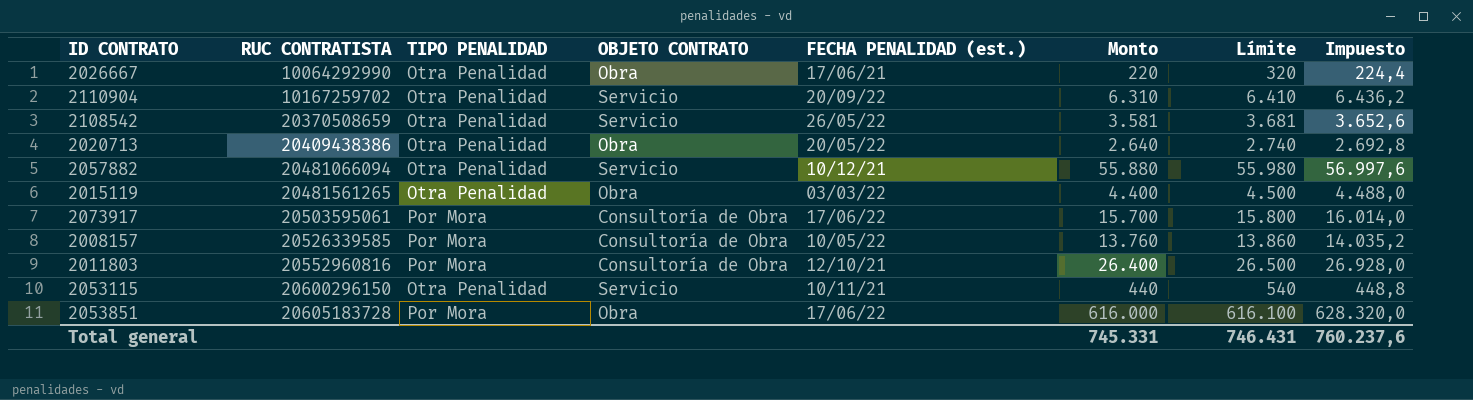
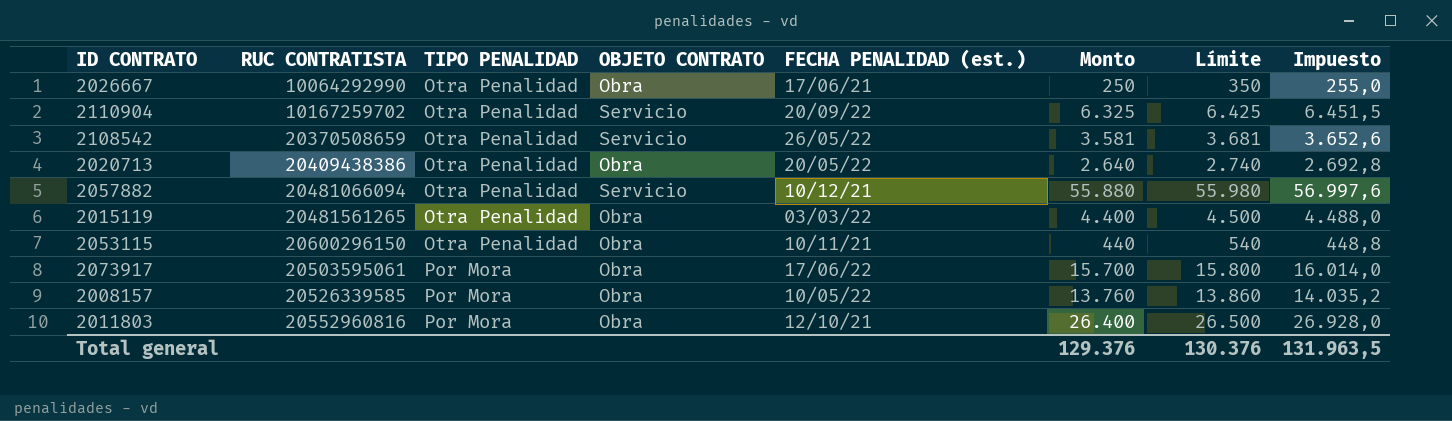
row order: RUC CONTRATISTA ascending -> TIPO PENALIDAD ascending
row 2053851: 20605183728 | Por Mora | Obra | 17/06/22 | 616.000 | 616.100 | 628.320,0 -> none
2026667 | Monto: 220 -> 250
2026667 | Límite: 320 -> 350
2026667 | Impuesto: 224,4 -> 255,0
2110904 | Monto: 6.310 -> 6.325
2110904 | Límite: 6.410 -> 6.425
2110904 | Impuesto: 6.436,2 -> 6.451,5
2053115 | OBJETO CONTRATO: Servicio -> Obra
2073917 | OBJETO CONTRATO: Consultoría de Obra -> Obra
2008157 | OBJETO CONTRATO: Consultoría de Obra -> Obra
2011803 | OBJETO CONTRATO: Consultoría de Obra -> Obra
Total general | Monto: 745.331 -> 129.376
Total general | Límite: 746.431 -> 130.376
Total general | Impuesto: 760.237,6 -> 131.963,5

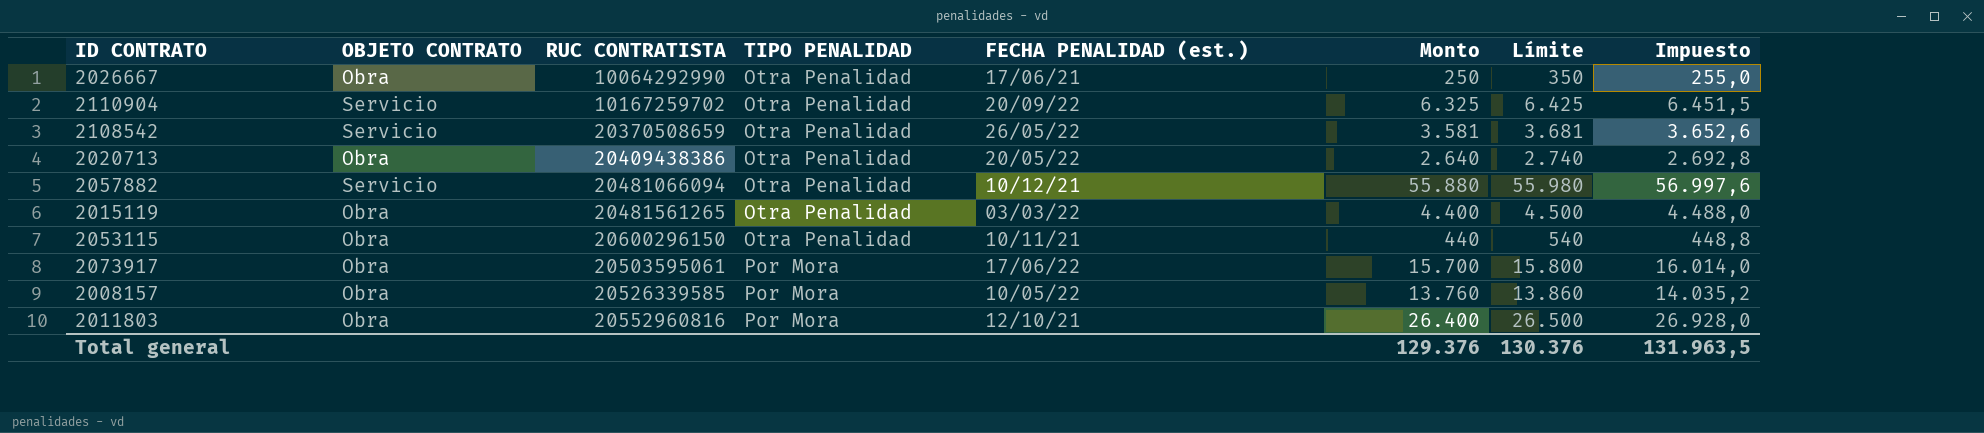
column OBJETO CONTRATO | position: 4 -> 2

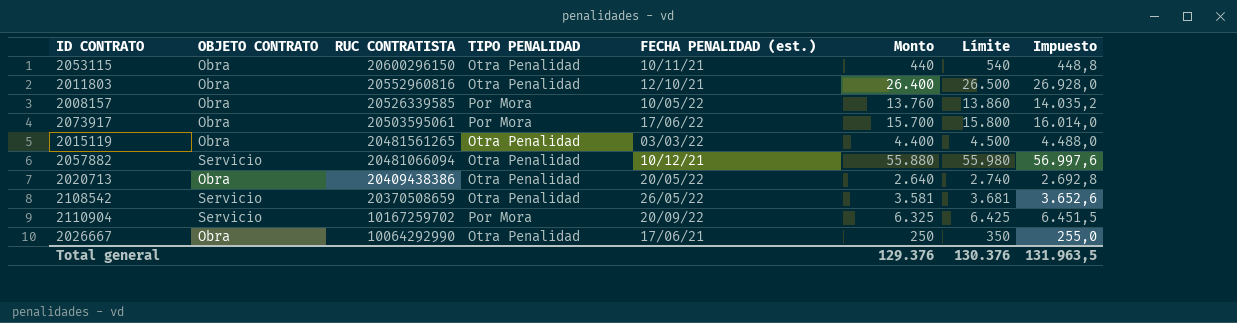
row order: TIPO PENALIDAD ascending -> RUC CONTRATISTA descending
2011803 | TIPO PENALIDAD: Por Mora -> Otra Penalidad
2110904 | TIPO PENALIDAD: Otra Penalidad -> Por Mora

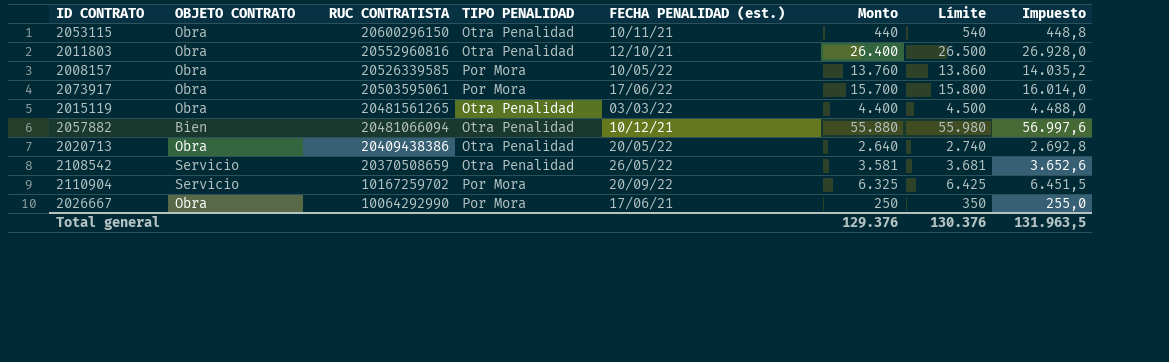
2057882 | OBJETO CONTRATO: Servicio -> Bien
2026667 | TIPO PENALIDAD: Otra Penalidad -> Por Mora

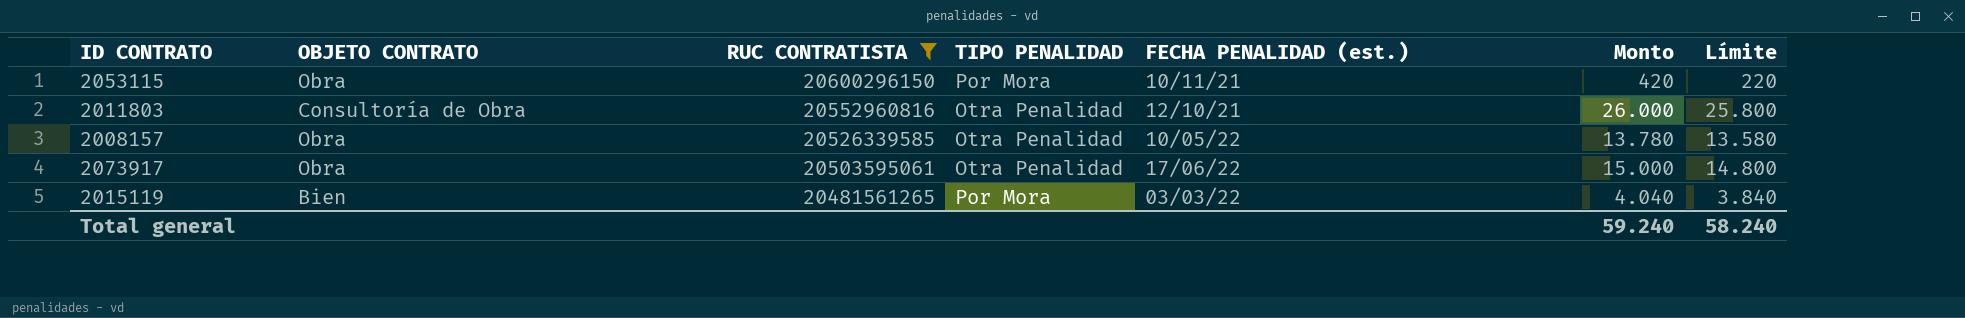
filter: none -> RUC CONTRATISTA >= 20481561265
column Impuesto | formula: [Monto] * 1,02 -> none
column Límite | formula: [Monto] + 100 -> [Monto] - 200
2053115 | TIPO PENALIDAD: Otra Penalidad -> Por Mora
2053115 | Monto: 440 -> 420
2011803 | OBJETO CONTRATO: Obra -> Consultoría de Obra
2011803 | Monto: 26.400 -> 26.000
2008157 | TIPO PENALIDAD: Por Mora -> Otra Penalidad
2008157 | Monto: 13.760 -> 13.780
2073917 | TIPO PENALIDAD: Por Mora -> Otra Penalidad
2073917 | Monto: 15.700 -> 15.000
2015119 | OBJETO CONTRATO: Obra -> Bien
2015119 | TIPO PENALIDAD: Otra Penalidad -> Por Mora
2015119 | Monto: 4.400 -> 4.040
Total general | Monto: 129.376 -> 59.240
Total general | Límite: 130.376 -> 58.240

